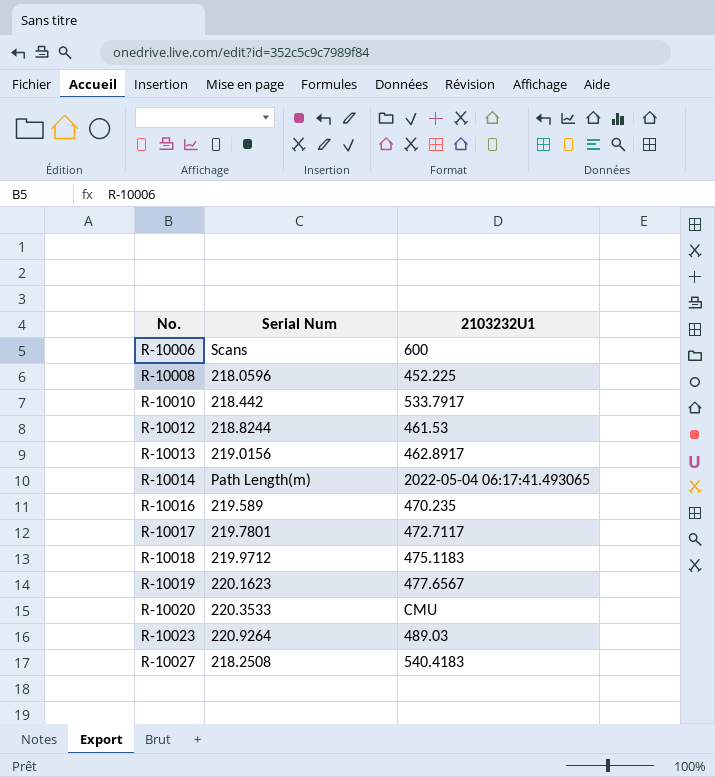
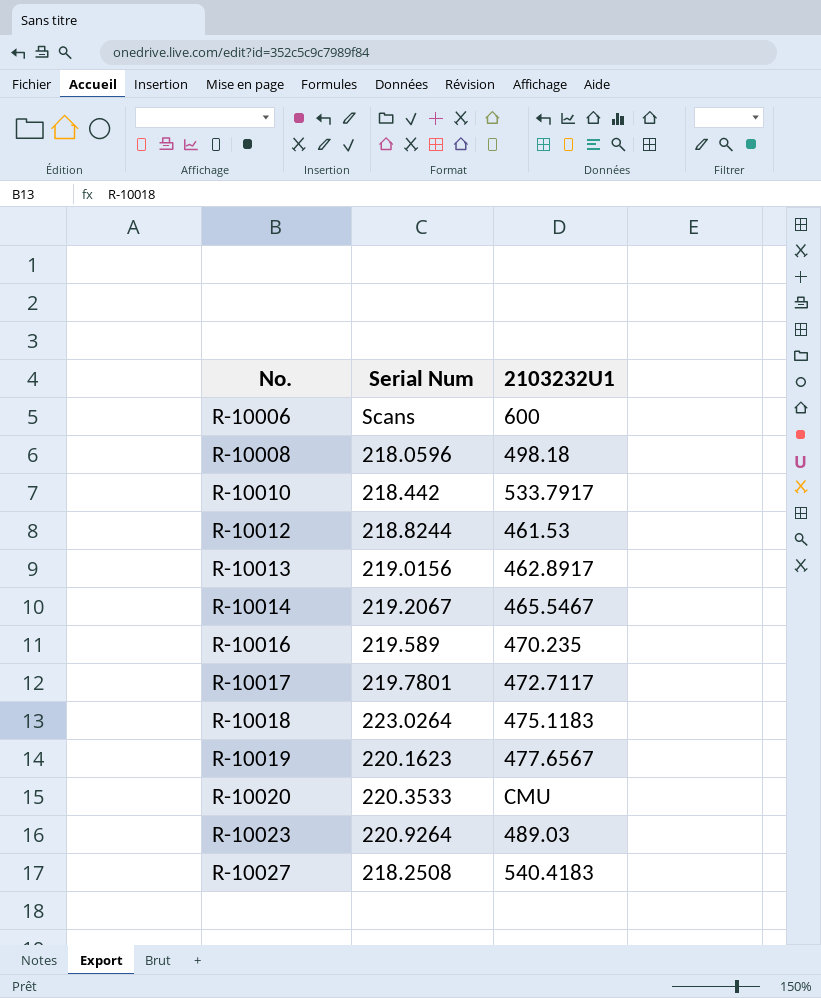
R-10008 | 2103232U1: 452.225 -> 498.18
R-10014 | Serial Num: Path Length(m) -> 219.2067
R-10014 | 2103232U1: 2022-05-04 06:17:41.493065 -> 465.5467
R-10018 | Serial Num: 219.9712 -> 223.0264

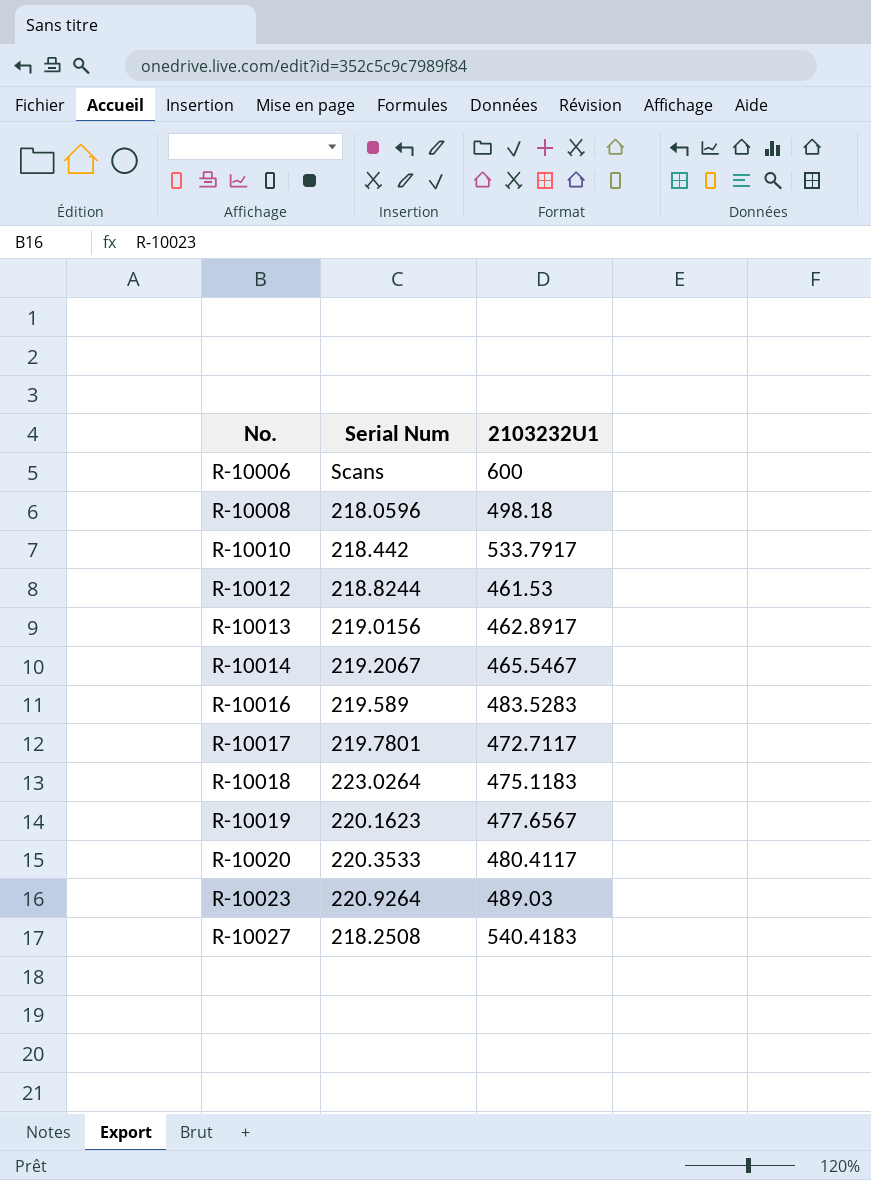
R-10016 | 2103232U1: 470.235 -> 483.5283
R-10020 | 2103232U1: CMU -> 480.4117

